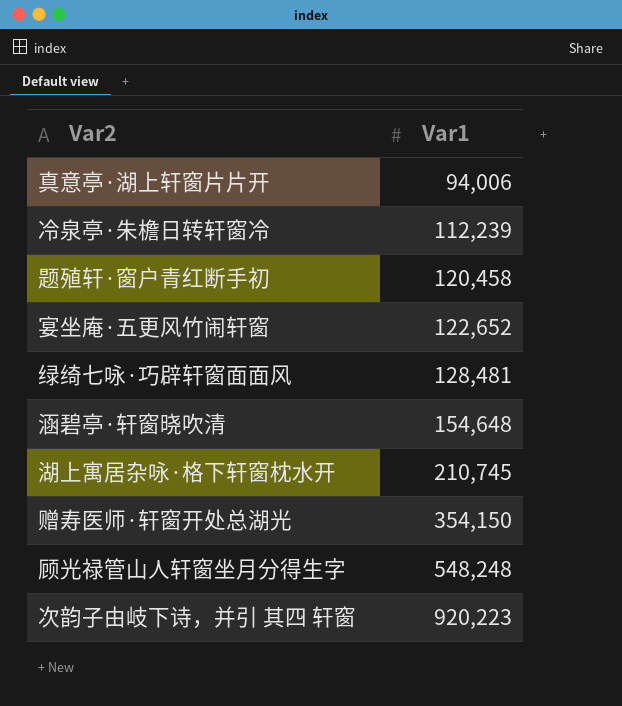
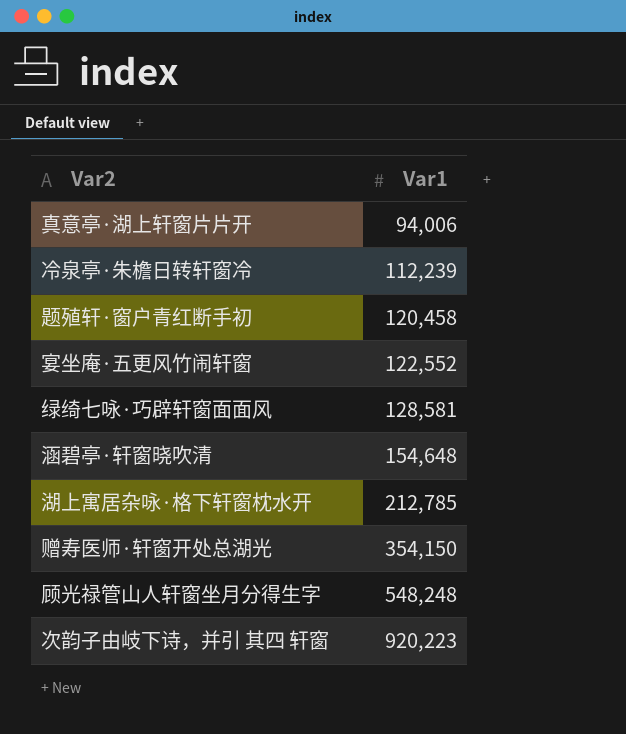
宴坐庵·五更风竹闹轩窗 | Var1: 122,652 -> 122,552
绿绮七咏·巧辟轩窗面面风 | Var1: 128,481 -> 128,581
湖上寓居杂咏·格下轩窗枕水开 | Var1: 210,745 -> 212,785

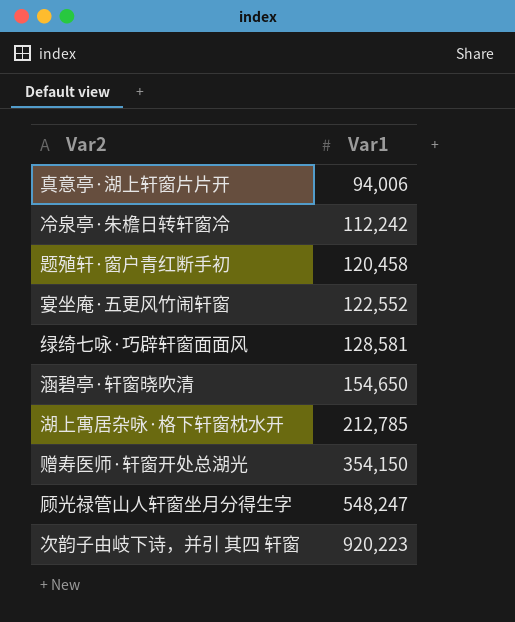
冷泉亭·朱檐日转轩窗冷 | Var1: 112,239 -> 112,242
涵碧亭·轩窗晓吹清 | Var1: 154,648 -> 154,650
顾光禄管山人轩窗坐月分得生字 | Var1: 548,248 -> 548,247

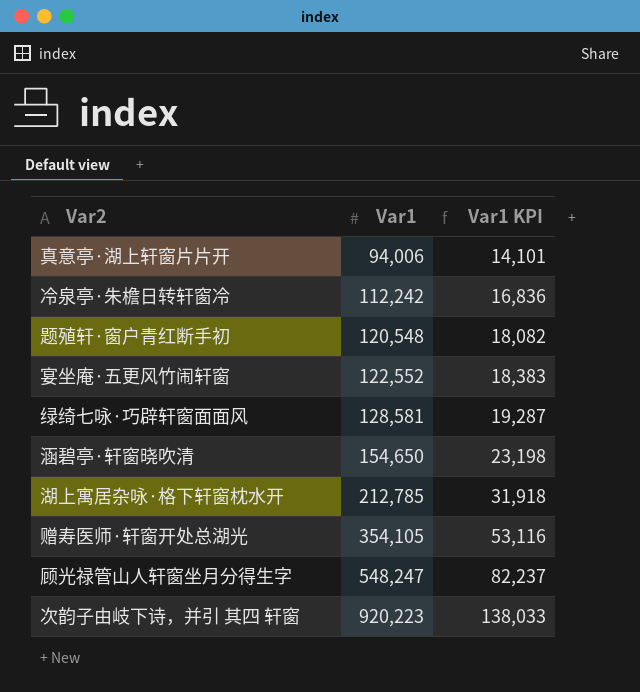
column Var1 KPI | formula: none -> [Var1] * 0.15
题殖轩·窗户青红断手初 | Var1: 120,458 -> 120,548
赠寿医师·轩窗开处总湖光 | Var1: 354,150 -> 354,105

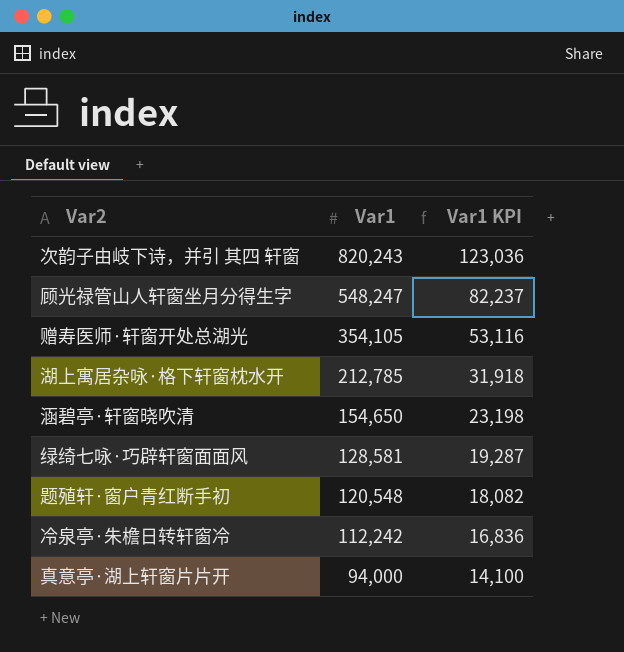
row order: Var1 ascending -> Var1 descending
row 宴坐庵·五更风竹闹轩窗: 122,552 | 18,383 -> none
次韵子由岐下诗，并引 其四 轩窗 | Var1: 920,223 -> 820,243
次韵子由岐下诗，并引 其四 轩窗 | Var1 KPI: 138,033 -> 123,036
真意亭·湖上轩窗片片开 | Var1: 94,006 -> 94,000
真意亭·湖上轩窗片片开 | Var1 KPI: 14,101 -> 14,100

